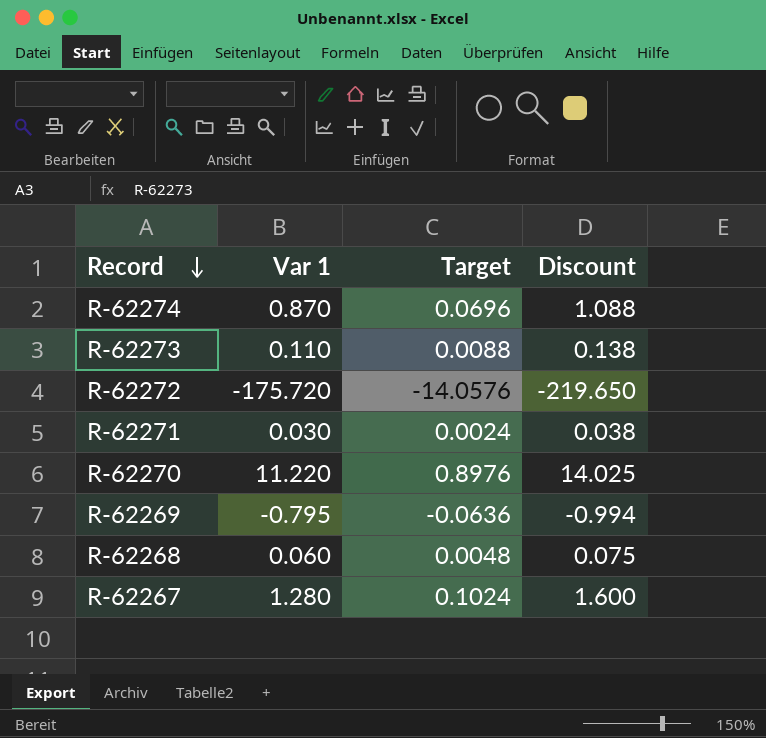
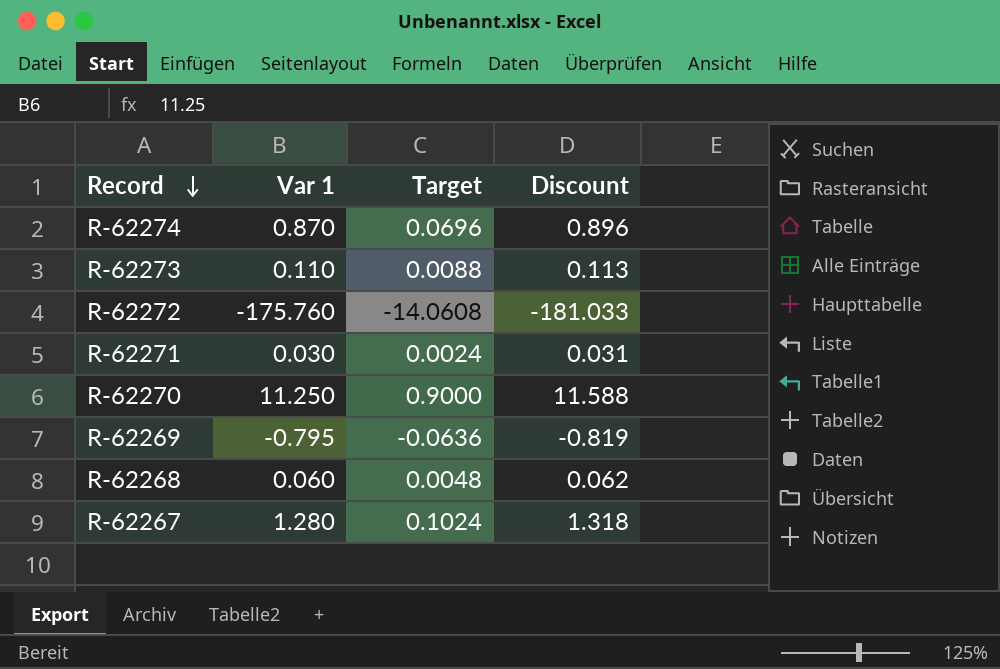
column Discount | formula: [Var 1] * 1.25 -> [Var 1] * 1.03
R-62272 | Var 1: -175.720 -> -175.760
R-62272 | Target: -14.0576 -> -14.0608
R-62270 | Var 1: 11.220 -> 11.250
R-62270 | Target: 0.8976 -> 0.9000

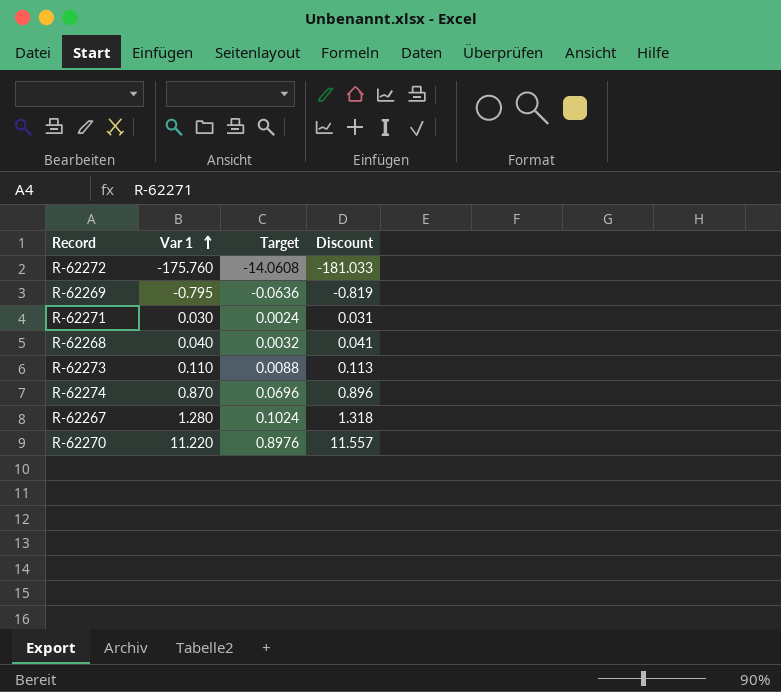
row order: Record descending -> Var 1 ascending
R-62268 | Var 1: 0.060 -> 0.040
R-62268 | Target: 0.0048 -> 0.0032
R-62268 | Discount: 0.062 -> 0.041
R-62270 | Var 1: 11.250 -> 11.220
R-62270 | Target: 0.9000 -> 0.8976
R-62270 | Discount: 11.588 -> 11.557

